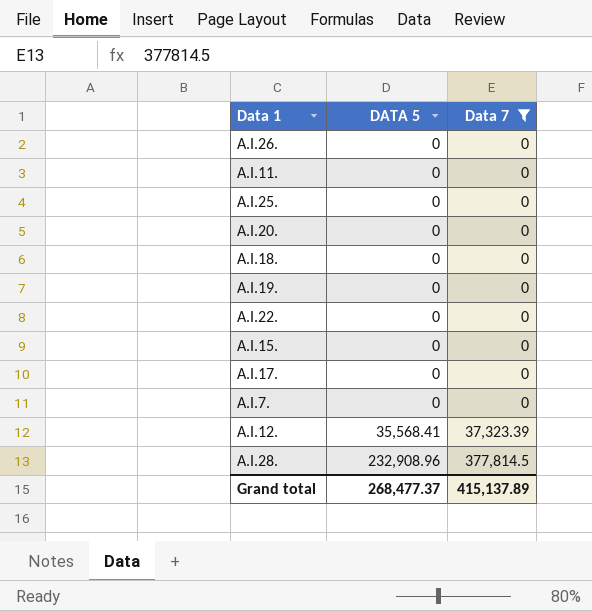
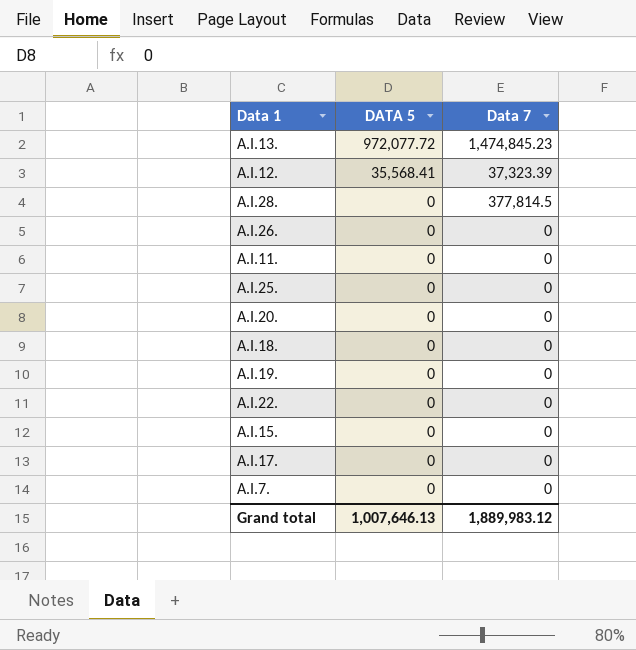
filter: Data 7 != 1,474,845.23 -> none
row order: DATA 5 ascending -> DATA 5 descending
A.I.28. | DATA 5: 232,908.96 -> 0
Grand total | DATA 5: 268,477.37 -> 1,007,646.13
Grand total | Data 7: 415,137.89 -> 1,889,983.12

